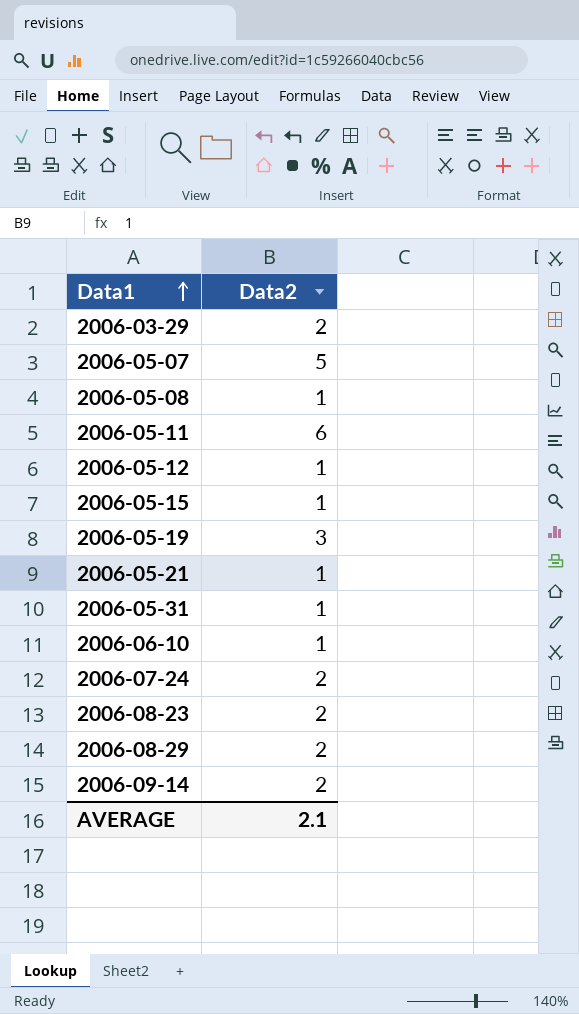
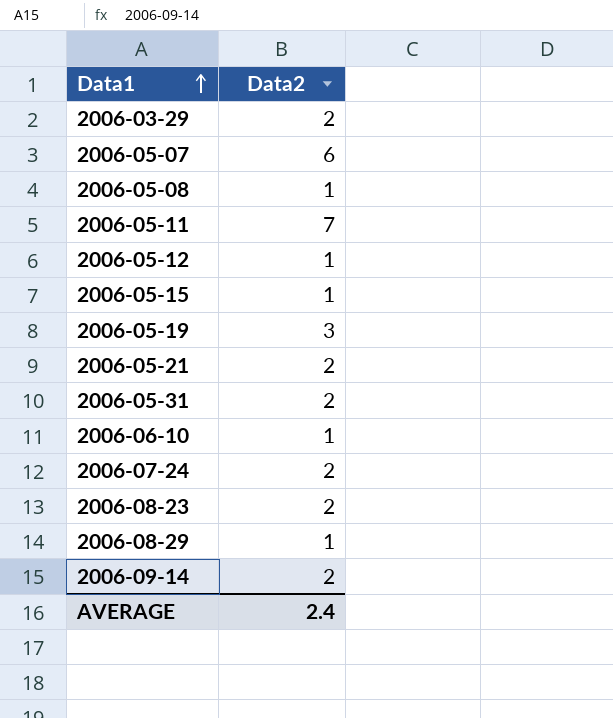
2006-05-07 | Data2: 5 -> 6
2006-05-11 | Data2: 6 -> 7
2006-05-21 | Data2: 1 -> 2
2006-05-31 | Data2: 1 -> 2
2006-08-29 | Data2: 2 -> 1
AVERAGE | Data2: 2.1 -> 2.4

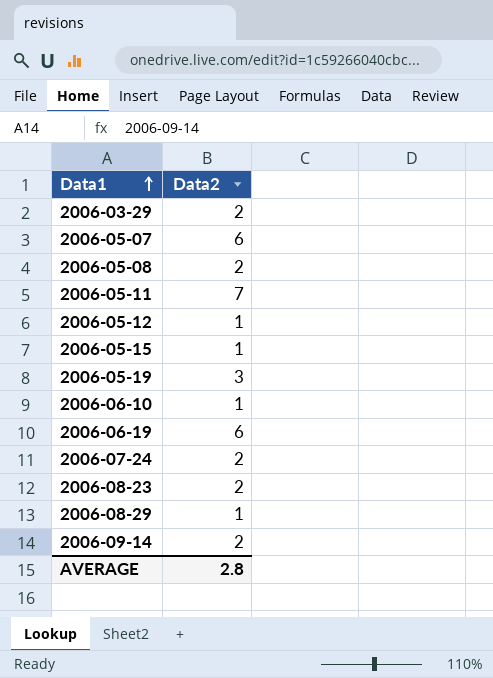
row 2006-05-21: 2 -> none
row 2006-05-31: 2 -> none
2006-05-08 | Data2: 1 -> 2
row 2006-06-19: none -> 6
AVERAGE | Data2: 2.4 -> 2.8

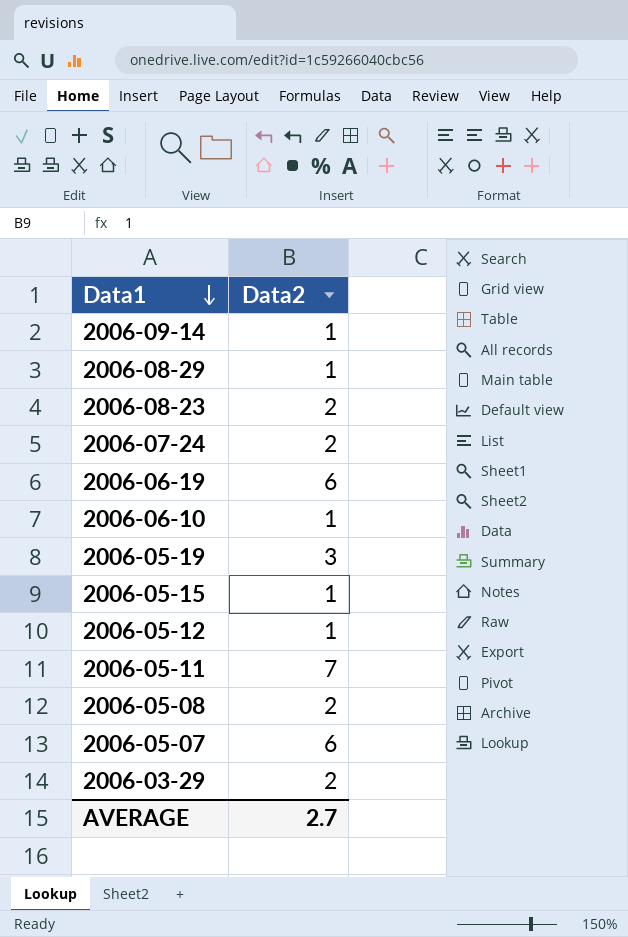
row order: Data1 ascending -> Data1 descending
2006-09-14 | Data2: 2 -> 1
AVERAGE | Data2: 2.8 -> 2.7

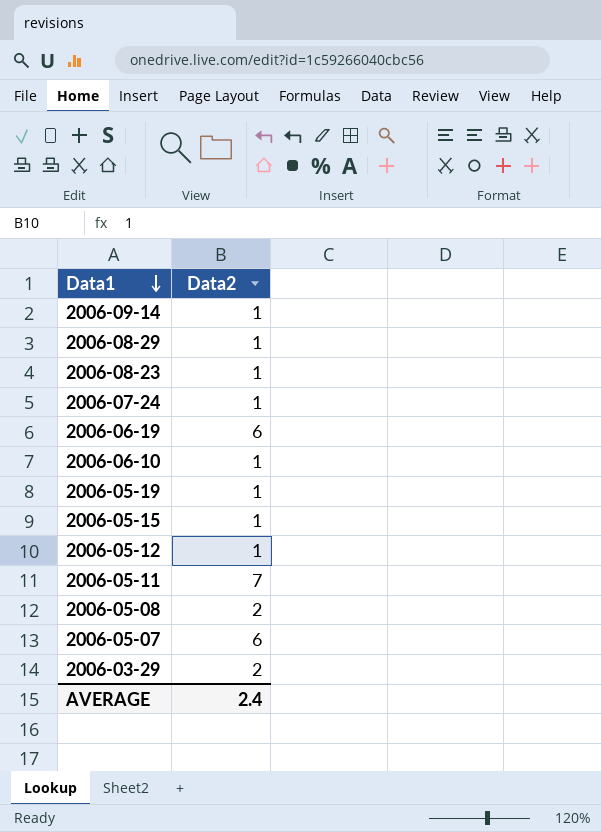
2006-08-23 | Data2: 2 -> 1
2006-07-24 | Data2: 2 -> 1
2006-05-19 | Data2: 3 -> 1
AVERAGE | Data2: 2.7 -> 2.4

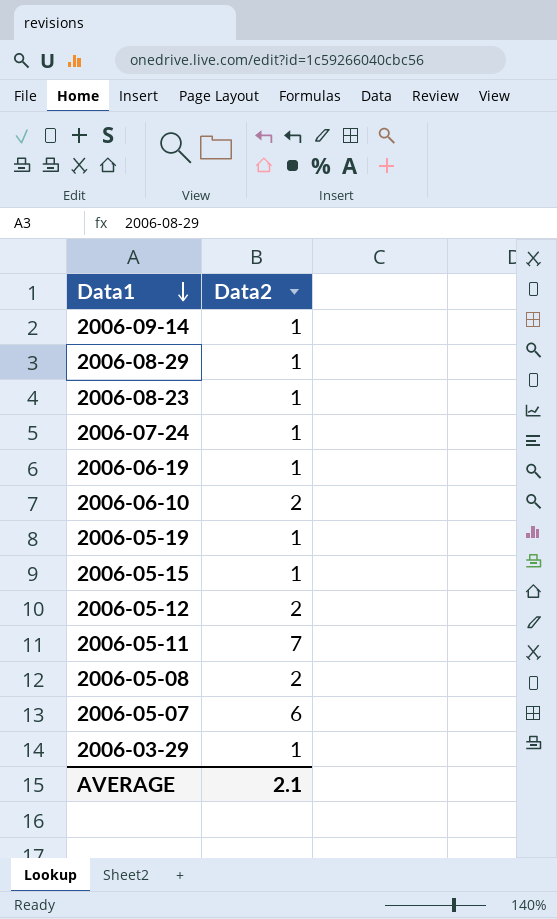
2006-06-19 | Data2: 6 -> 1
2006-06-10 | Data2: 1 -> 2
2006-05-12 | Data2: 1 -> 2
2006-03-29 | Data2: 2 -> 1
AVERAGE | Data2: 2.4 -> 2.1

